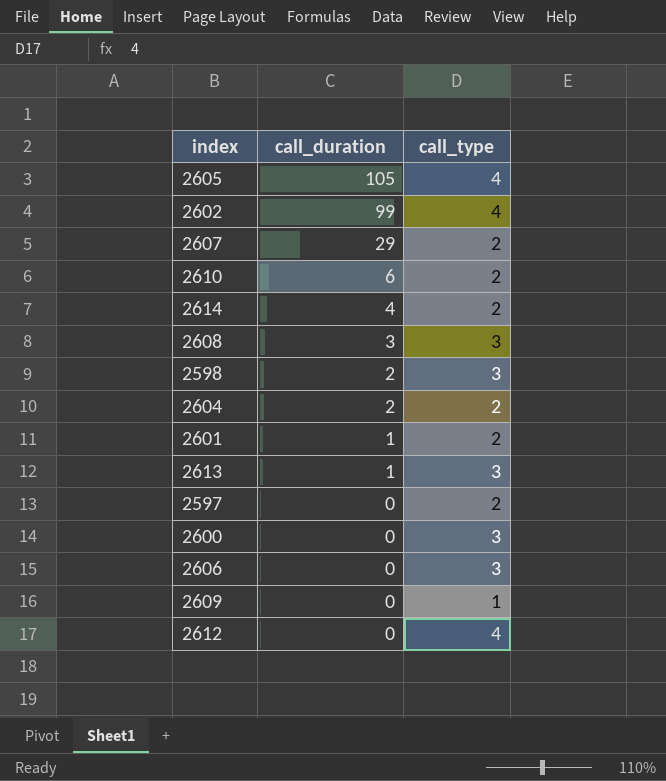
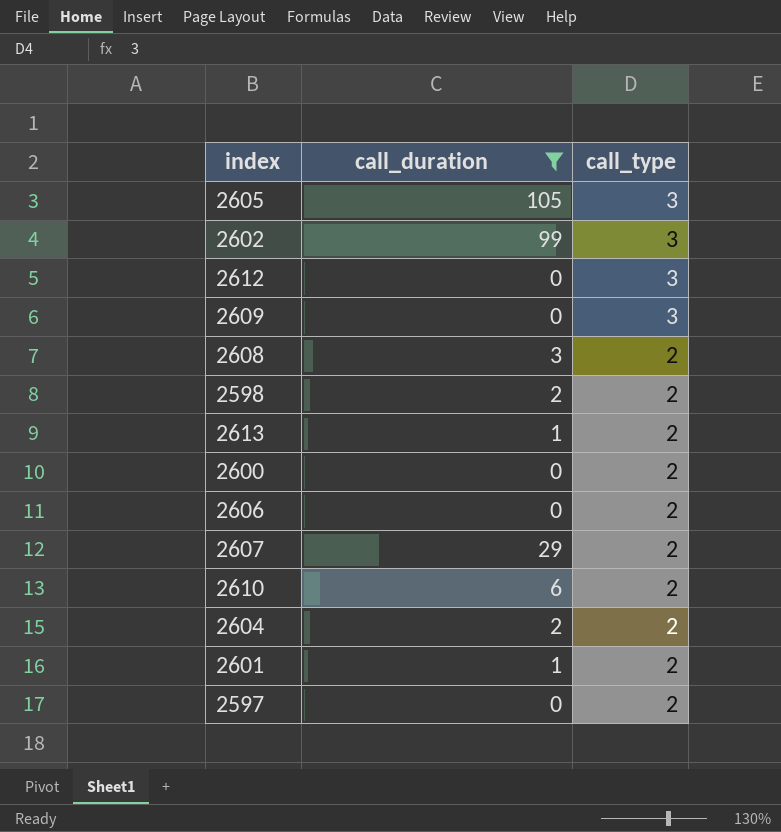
filter: none -> call_duration != 4
row order: call_duration descending -> call_type descending
2605 | call_type: 4 -> 3
2602 | call_type: 4 -> 3
2612 | call_type: 4 -> 3
2609 | call_type: 1 -> 3
2608 | call_type: 3 -> 2
2598 | call_type: 3 -> 2
2613 | call_type: 3 -> 2
2600 | call_type: 3 -> 2
2606 | call_type: 3 -> 2

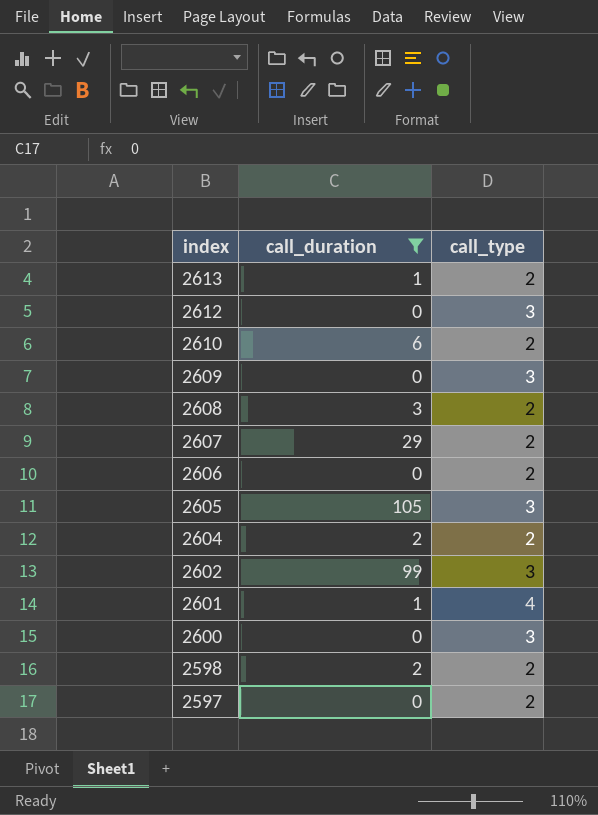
row order: call_type descending -> index descending
2601 | call_type: 2 -> 4
2600 | call_type: 2 -> 3

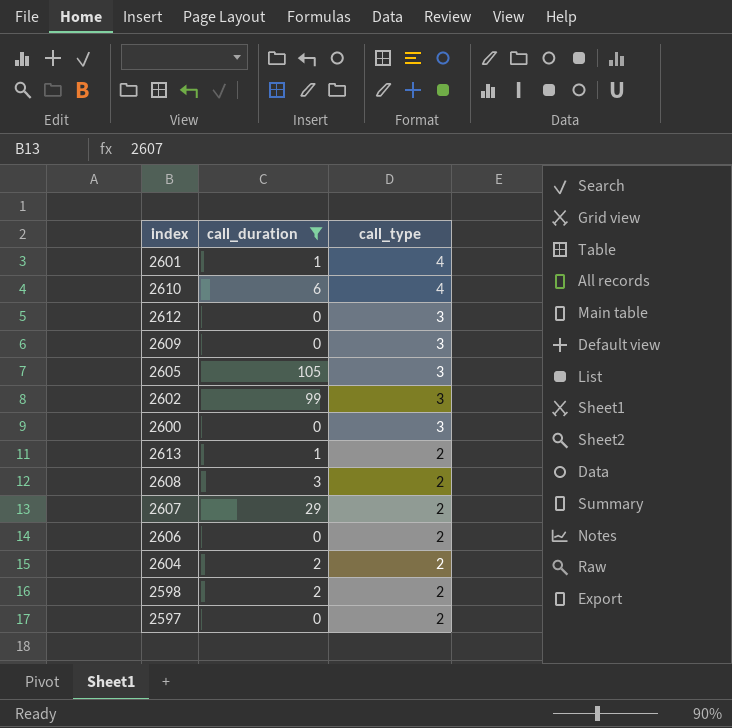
row order: index descending -> call_type descending
2610 | call_type: 2 -> 4

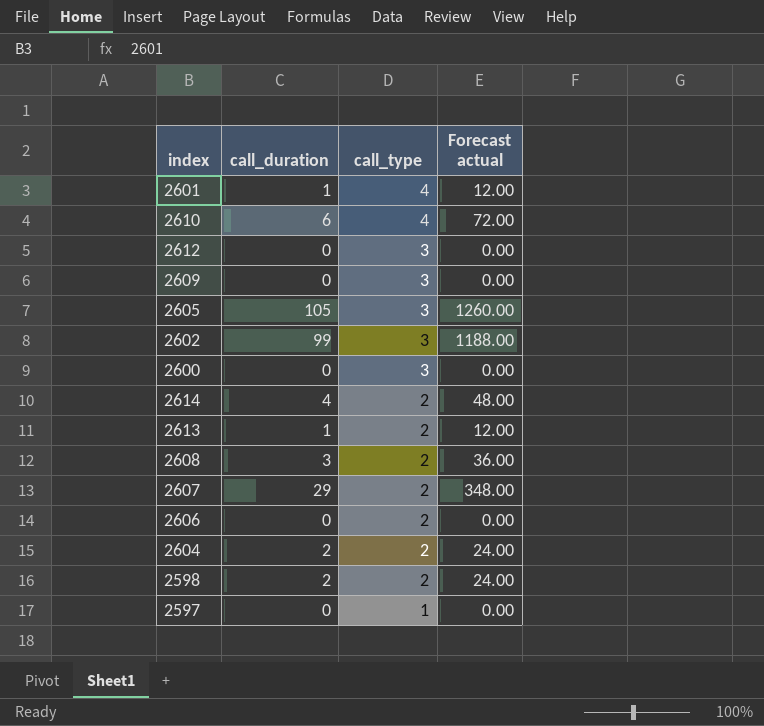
filter: call_duration != 4 -> none
column Forecast actual | formula: none -> [call_duration] * 12
2597 | call_type: 2 -> 1

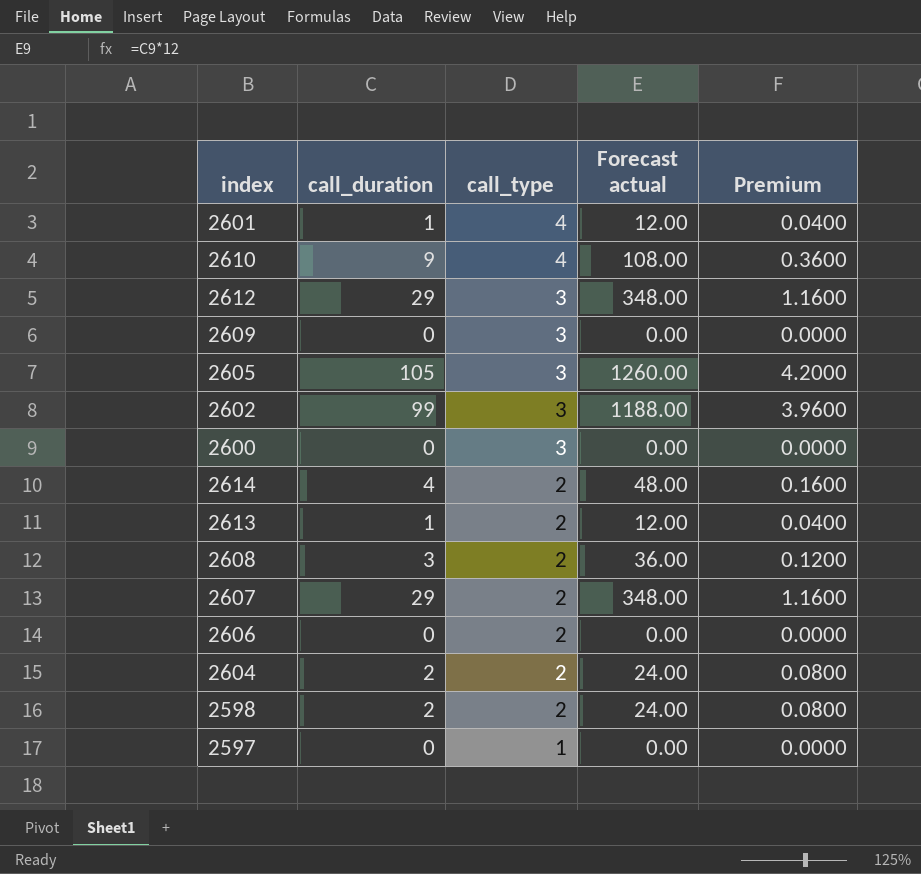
column Premium | formula: none -> [call_duration] * 0.04
2610 | call_duration: 6 -> 9
2610 | Forecast actual: 72.00 -> 108.00
2612 | call_duration: 0 -> 29
2612 | Forecast actual: 0.00 -> 348.00

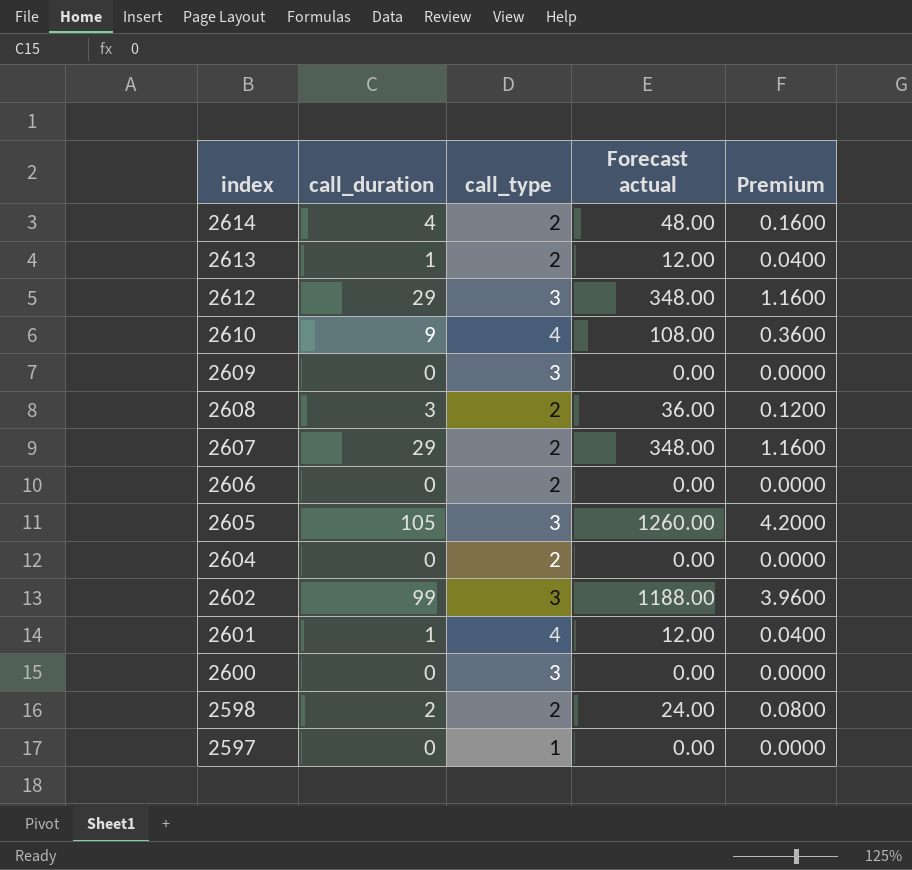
row order: call_type descending -> index descending
2604 | call_duration: 2 -> 0
2604 | Forecast actual: 24.00 -> 0.00
2604 | Premium: 0.0800 -> 0.0000

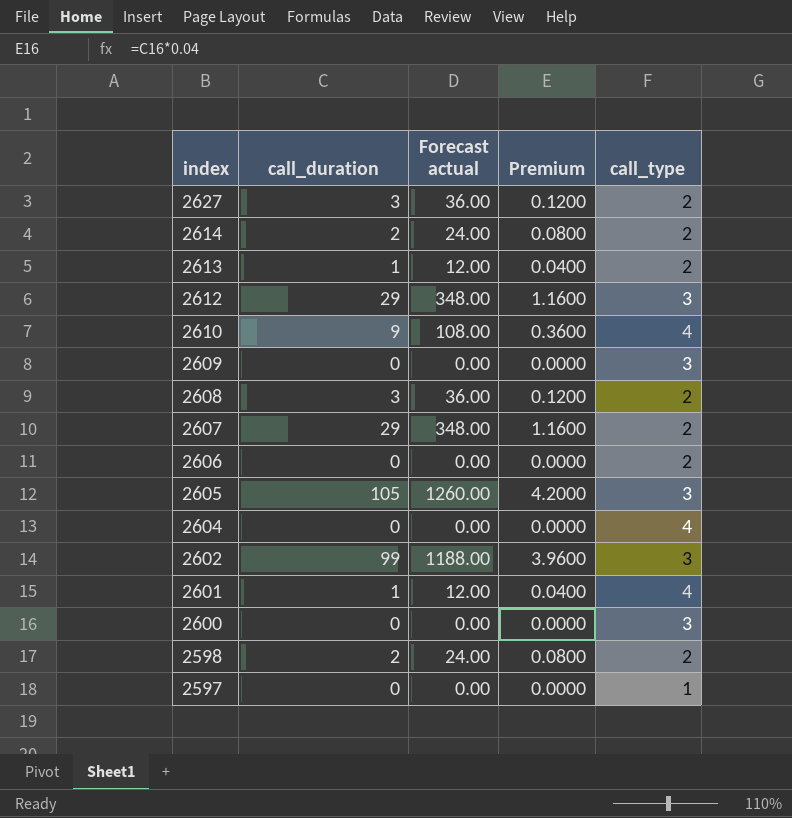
column call_type | position: 3 -> 5
row 2627: none -> 3 | 36.00 | 0.1200 | 2
2614 | call_duration: 4 -> 2
2614 | Forecast actual: 48.00 -> 24.00
2614 | Premium: 0.1600 -> 0.0800
2604 | call_type: 2 -> 4

